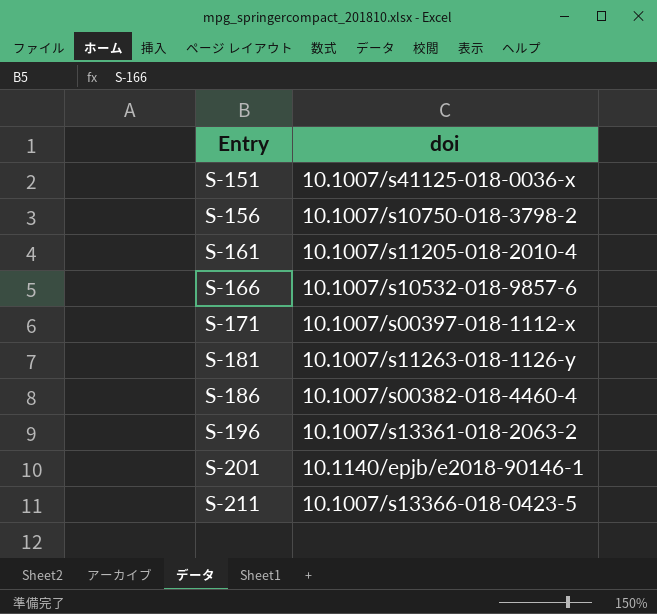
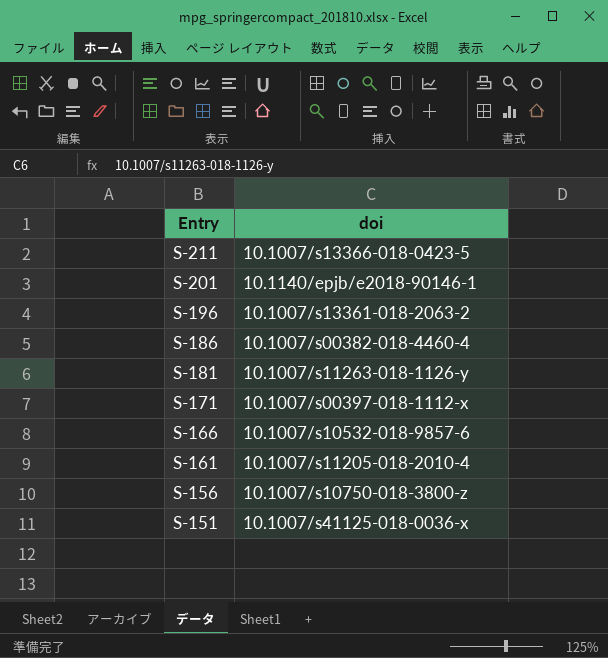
row order: Entry ascending -> Entry descending
S-156 | doi: 10.1007/s10750-018-3798-2 -> 10.1007/s10750-018-3800-z

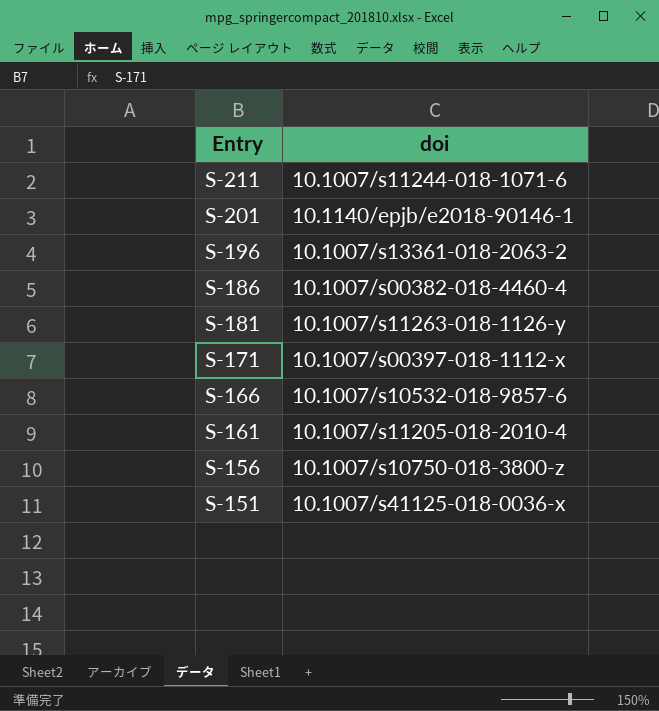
S-211 | doi: 10.1007/s13366-018-0423-5 -> 10.1007/s11244-018-1071-6

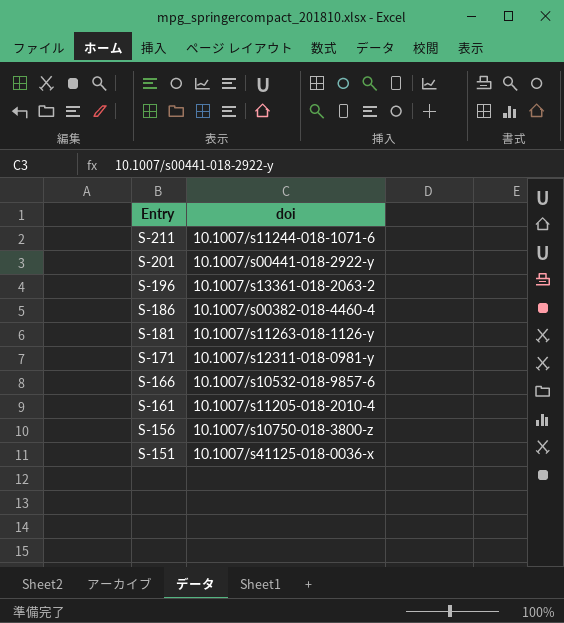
S-201 | doi: 10.1140/epjb/e2018-90146-1 -> 10.1007/s00441-018-2922-y
S-171 | doi: 10.1007/s00397-018-1112-x -> 10.1007/s12311-018-0981-y

